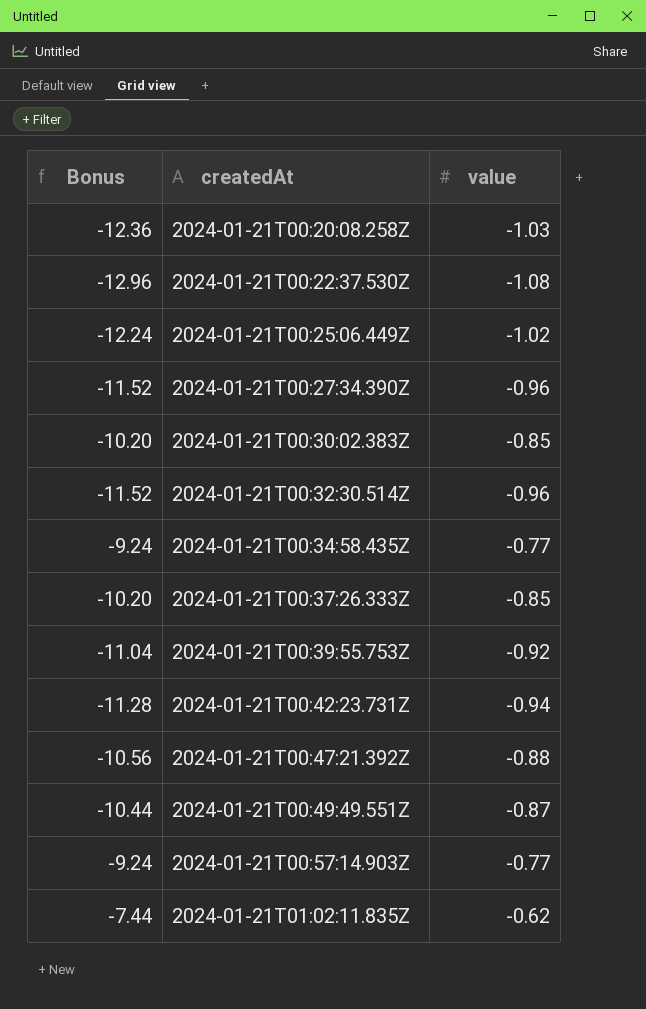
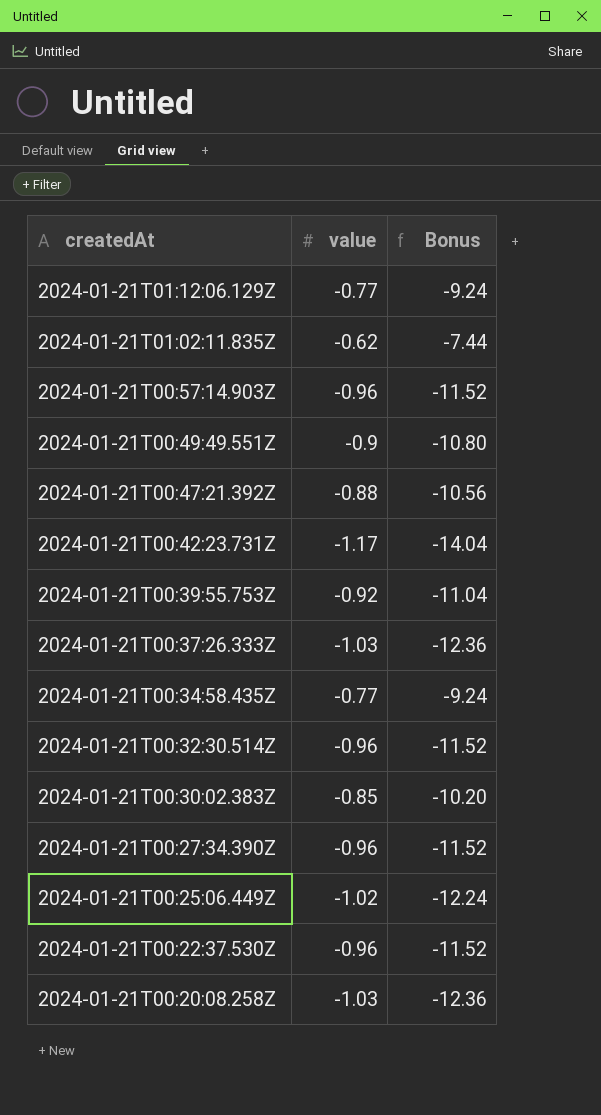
row order: createdAt ascending -> createdAt descending
column Bonus | position: 1 -> 3
row 2024-01-21T01:12:06.129Z: none -> -0.77 | -9.24
2024-01-21T00:57:14.903Z | value: -0.77 -> -0.96
2024-01-21T00:57:14.903Z | Bonus: -9.24 -> -11.52
2024-01-21T00:49:49.551Z | value: -0.87 -> -0.9
2024-01-21T00:49:49.551Z | Bonus: -10.44 -> -10.80
2024-01-21T00:42:23.731Z | value: -0.94 -> -1.17
2024-01-21T00:42:23.731Z | Bonus: -11.28 -> -14.04
2024-01-21T00:37:26.333Z | value: -0.85 -> -1.03
2024-01-21T00:37:26.333Z | Bonus: -10.20 -> -12.36
2024-01-21T00:22:37.530Z | value: -1.08 -> -0.96
2024-01-21T00:22:37.530Z | Bonus: -12.96 -> -11.52

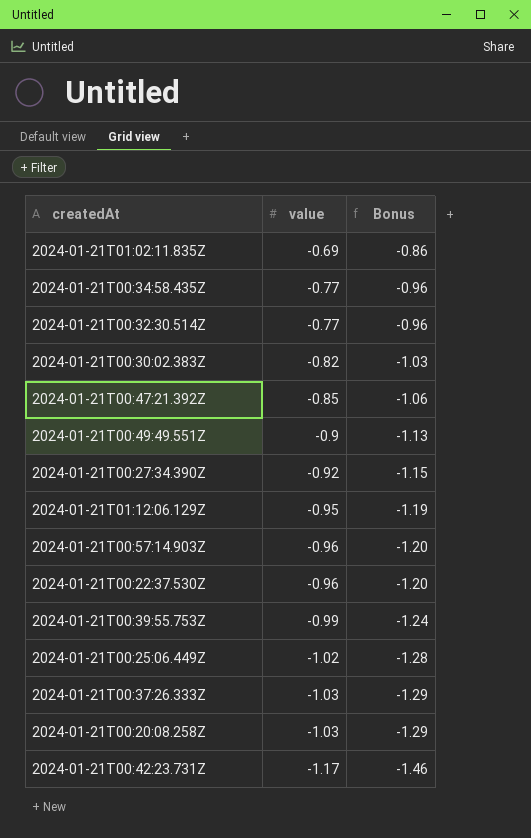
row order: createdAt descending -> value descending
column Bonus | formula: [value] * 12 -> [value] * 1.25
2024-01-21T01:02:11.835Z | value: -0.62 -> -0.69
2024-01-21T00:32:30.514Z | value: -0.96 -> -0.77
2024-01-21T00:30:02.383Z | value: -0.85 -> -0.82
2024-01-21T00:47:21.392Z | value: -0.88 -> -0.85
2024-01-21T00:27:34.390Z | value: -0.96 -> -0.92
2024-01-21T01:12:06.129Z | value: -0.77 -> -0.95
2024-01-21T00:39:55.753Z | value: -0.92 -> -0.99

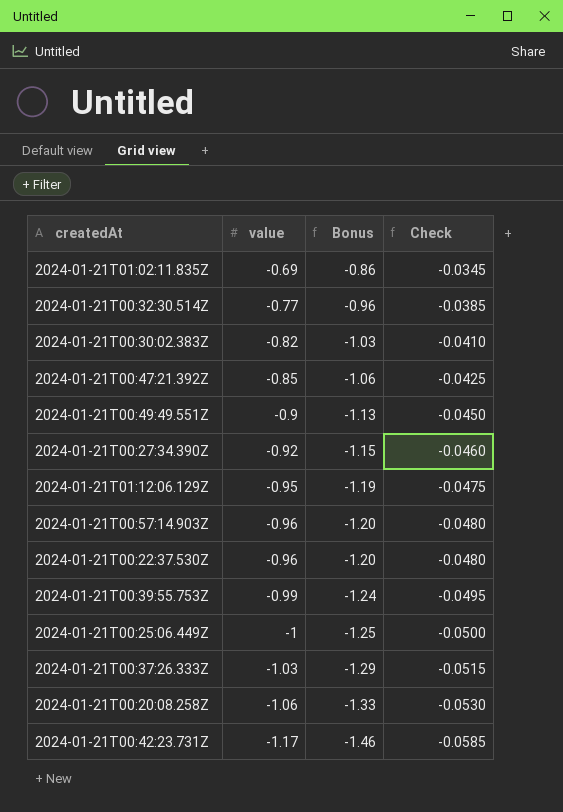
column Check | formula: none -> [value] * 0.05
row 2024-01-21T00:34:58.435Z: -0.77 | -0.96 -> none
2024-01-21T00:25:06.449Z | value: -1.02 -> -1
2024-01-21T00:25:06.449Z | Bonus: -1.28 -> -1.25
2024-01-21T00:20:08.258Z | value: -1.03 -> -1.06
2024-01-21T00:20:08.258Z | Bonus: -1.29 -> -1.33

